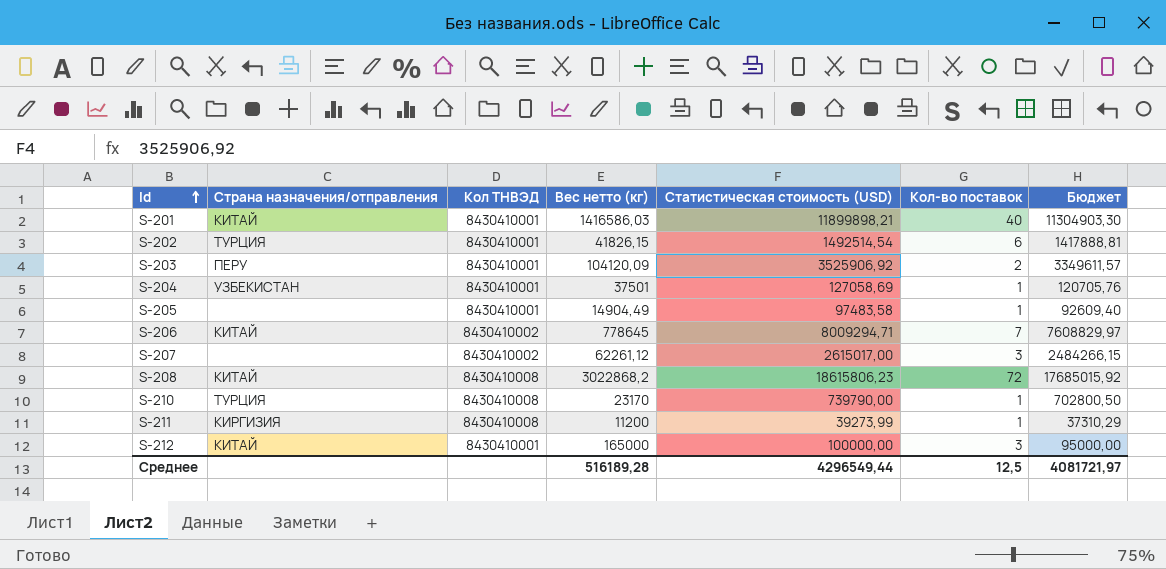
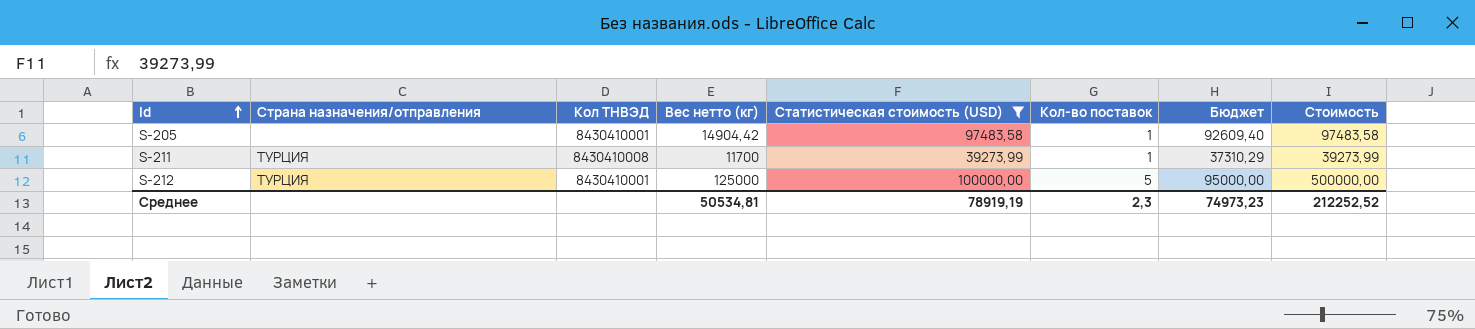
filter: none -> Статистическая стоимость (USD) <= 100000,00
column Стоимость | formula: none -> [Статистическая стоимость (USD)] * [Кол-во поставок]
S-205 | Вес нетто (кг): 14904,49 -> 14904,42
S-211 | Страна назначения/отправления: КИРГИЗИЯ -> ТУРЦИЯ
S-211 | Вес нетто (кг): 11200 -> 11700
S-212 | Страна назначения/отправления: КИТАЙ -> ТУРЦИЯ
S-212 | Вес нетто (кг): 165000 -> 125000
S-212 | Кол-во поставок: 3 -> 5
Среднее | Вес нетто (кг): 516189,28 -> 50534,81
Среднее | Статистическая стоимость (USD): 4296549,44 -> 78919,19
Среднее | Кол-во поставок: 12,5 -> 2,3
Среднее | Бюджет: 4081721,97 -> 74973,23

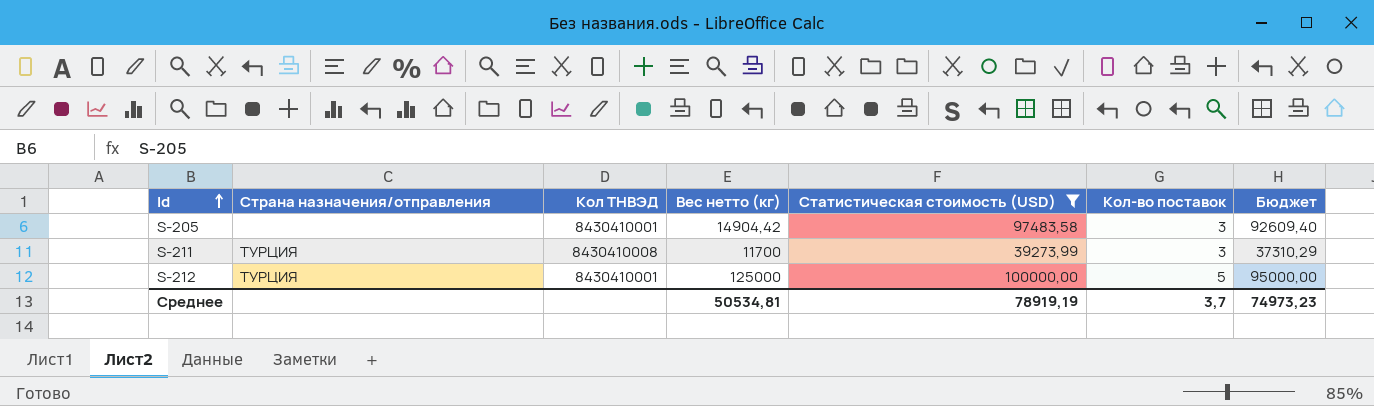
column Стоимость | formula: [Статистическая стоимость (USD)] * [Кол-во поставок] -> none
S-205 | Кол-во поставок: 1 -> 3
S-211 | Кол-во поставок: 1 -> 3
Среднее | Кол-во поставок: 2,3 -> 3,7

